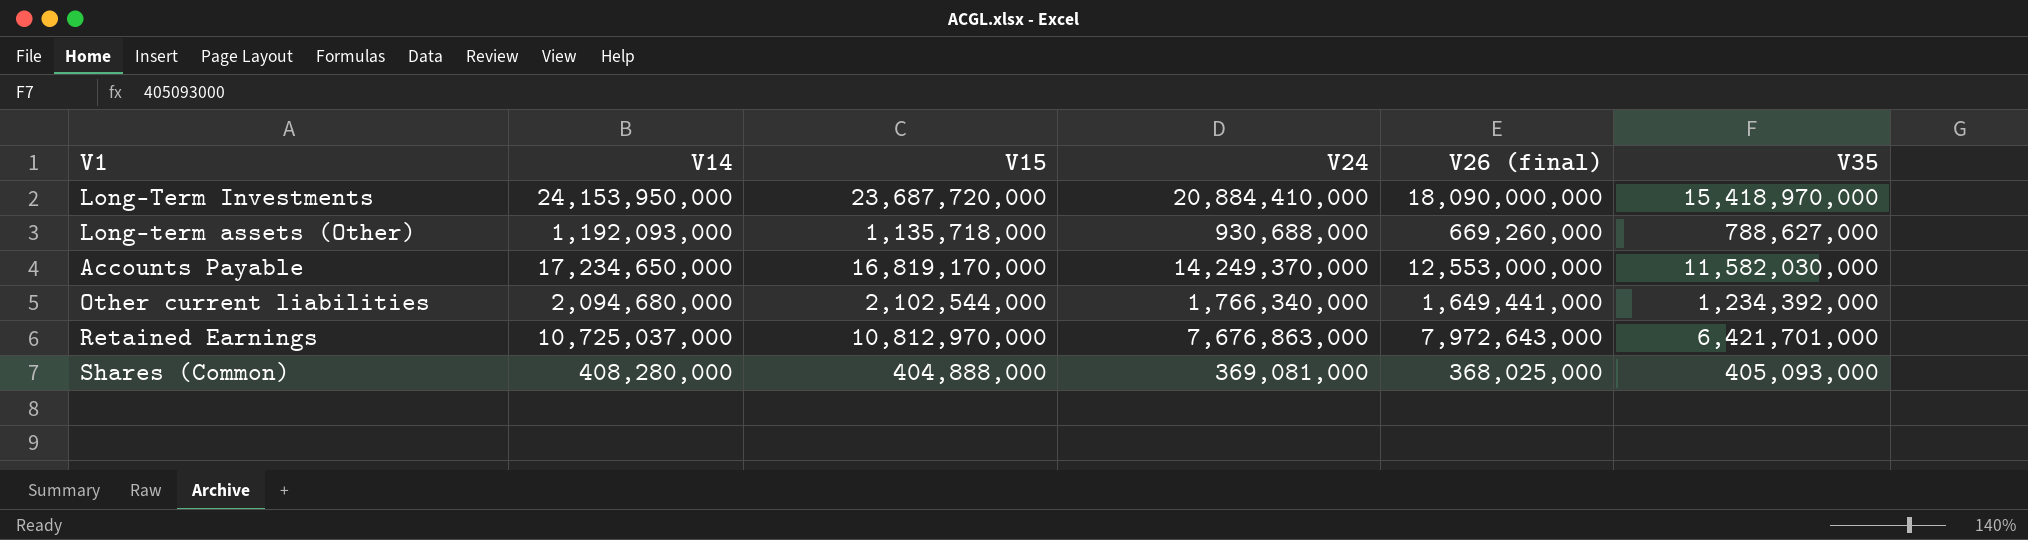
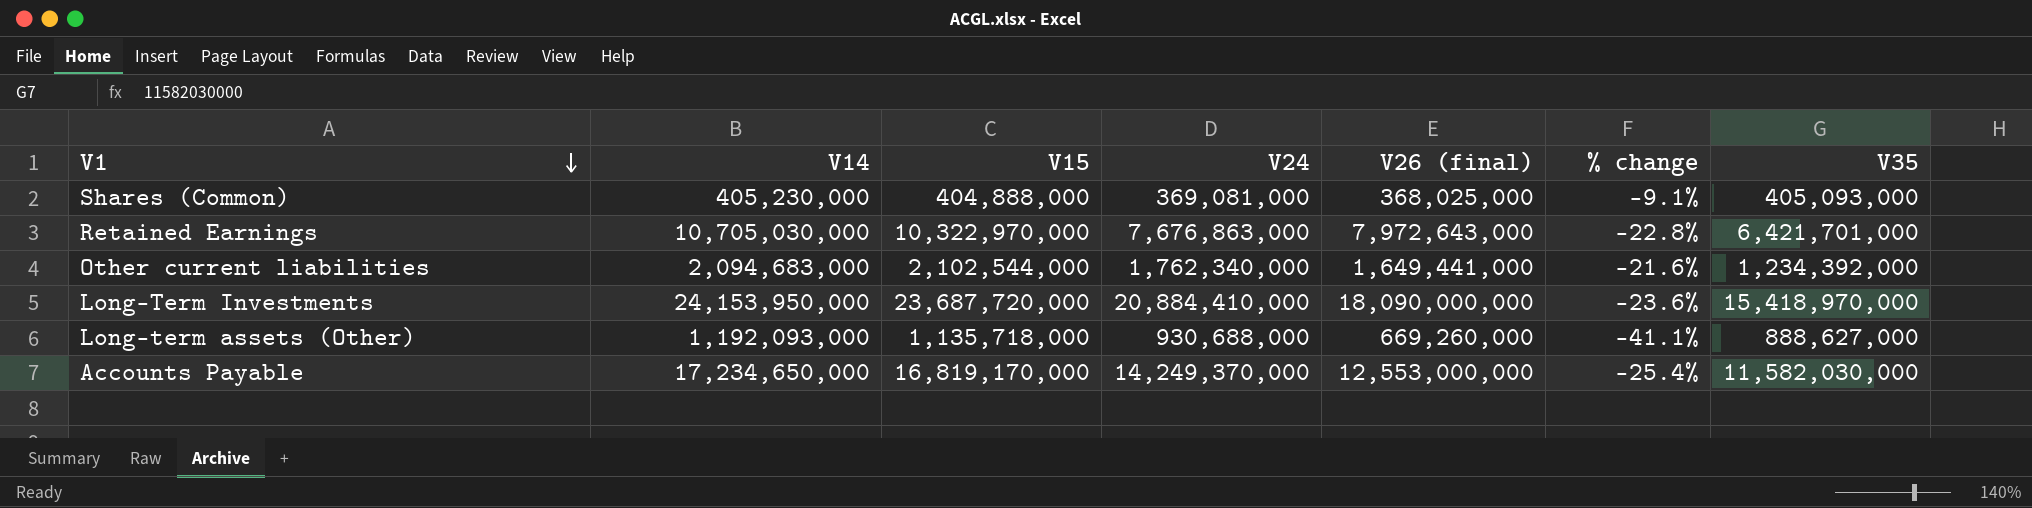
row order: none -> V1 descending
column % change | formula: none -> ([V26 (final)] - [V15]) / [V15]
Shares (Common) | V14: 408,280,000 -> 405,230,000
Retained Earnings | V14: 10,725,037,000 -> 10,705,030,000
Retained Earnings | V15: 10,812,970,000 -> 10,322,970,000
Other current liabilities | V14: 2,094,680,000 -> 2,094,683,000
Other current liabilities | V24: 1,766,340,000 -> 1,762,340,000
Long-term assets (Other) | V35: 788,627,000 -> 888,627,000

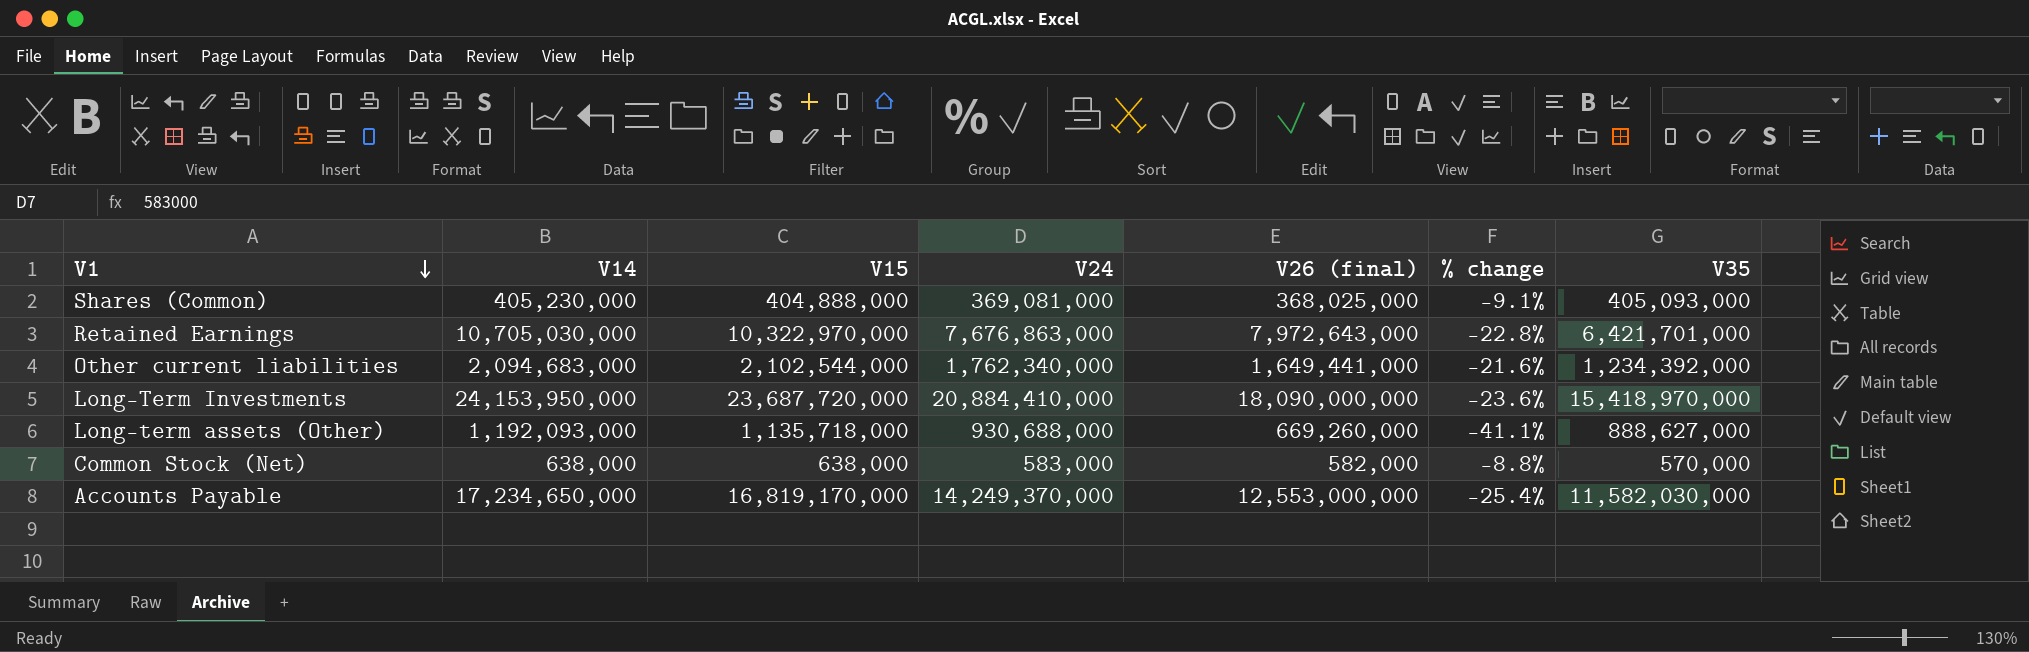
row Common Stock (Net): none -> 638,000 | 638,000 | 583,000 | 582,000 | -8.8% | 570,000

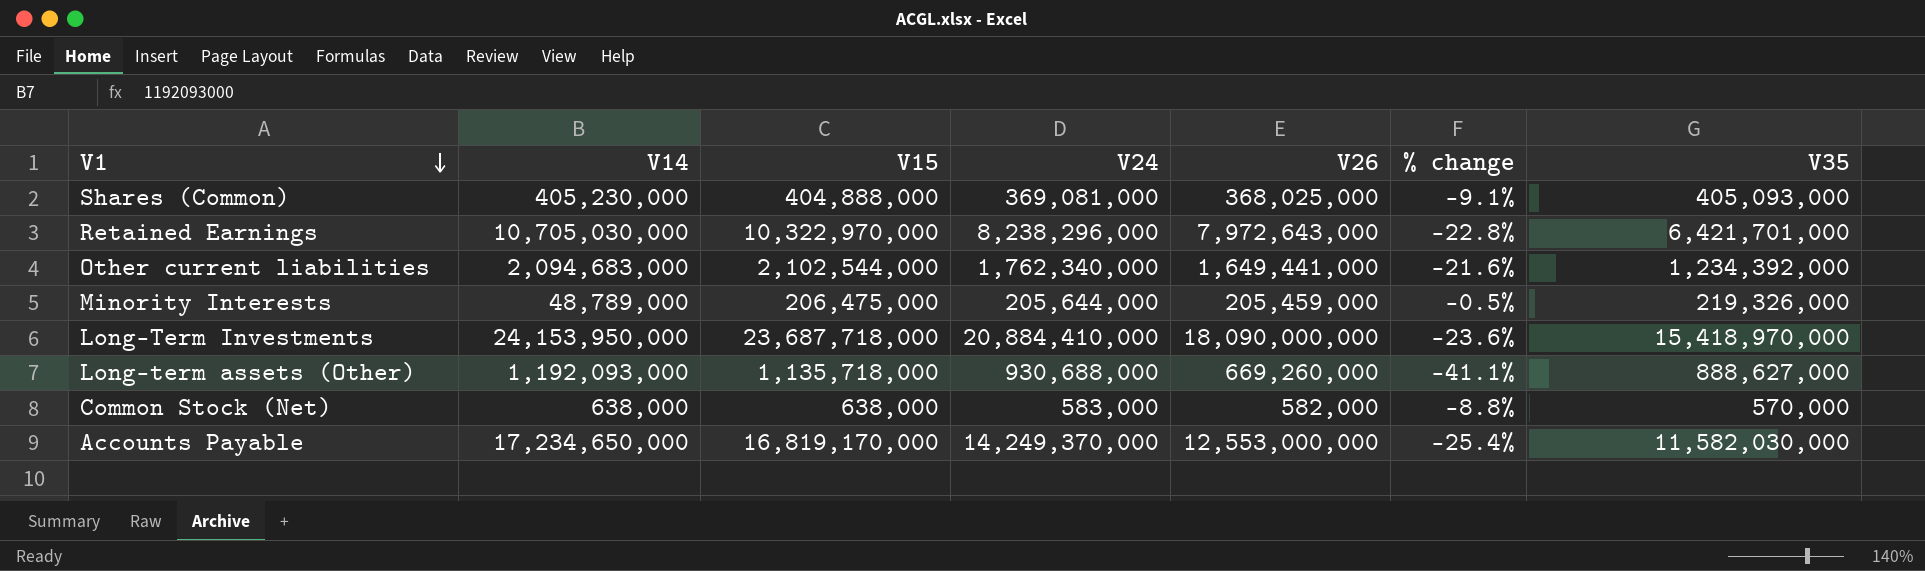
column name: V26 (final) -> V26
Retained Earnings | V24: 7,676,863,000 -> 8,238,296,000
row Minority Interests: none -> 48,789,000 | 206,475,000 | 205,644,000 | 205,459,000 | -0.5% | 219,326,000
Long-Term Investments | V15: 23,687,720,000 -> 23,687,718,000

